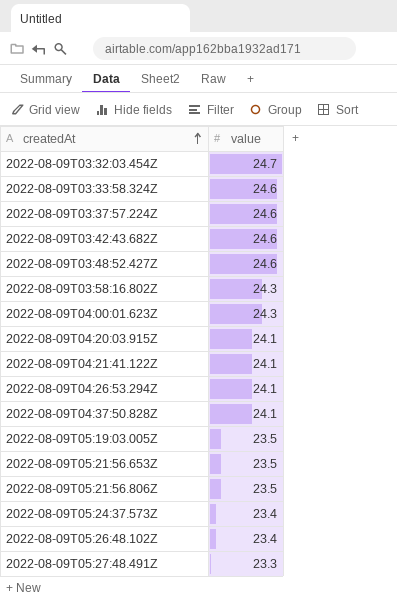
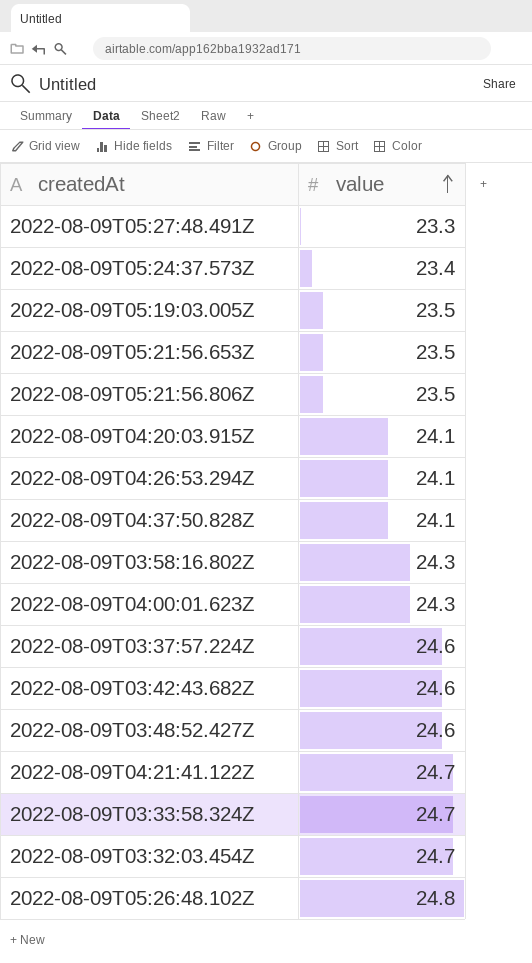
row order: createdAt ascending -> value ascending
2022-08-09T04:21:41.122Z | value: 24.1 -> 24.7
2022-08-09T03:33:58.324Z | value: 24.6 -> 24.7
2022-08-09T05:26:48.102Z | value: 23.4 -> 24.8

